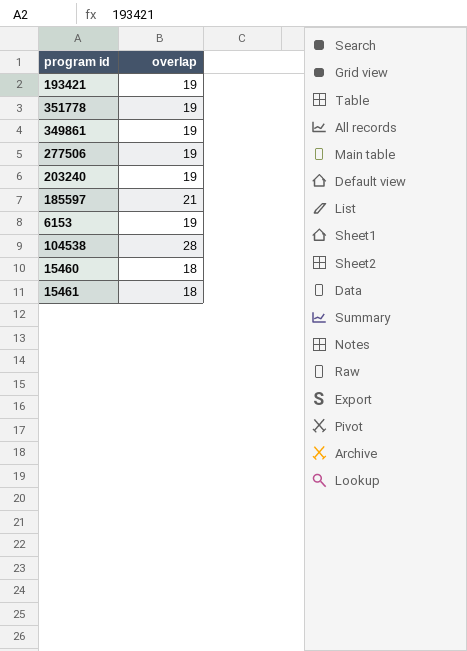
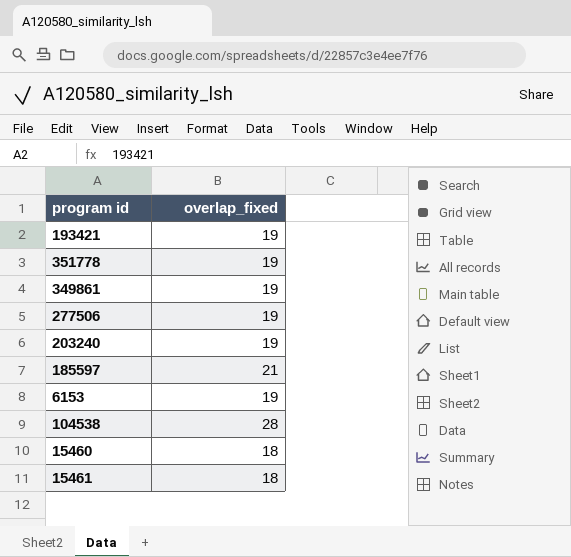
column name: overlap -> overlap_fixed

